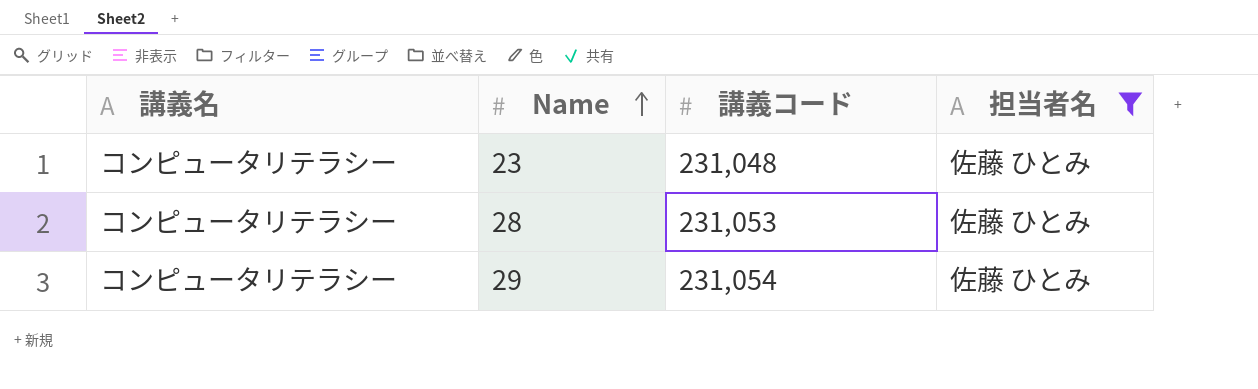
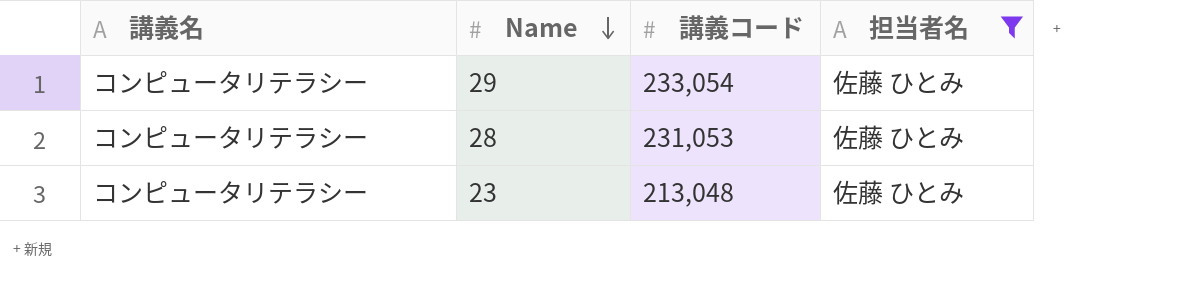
row order: Name ascending -> Name descending
29 | 講義コード: 231,054 -> 233,054
23 | 講義コード: 231,048 -> 213,048

